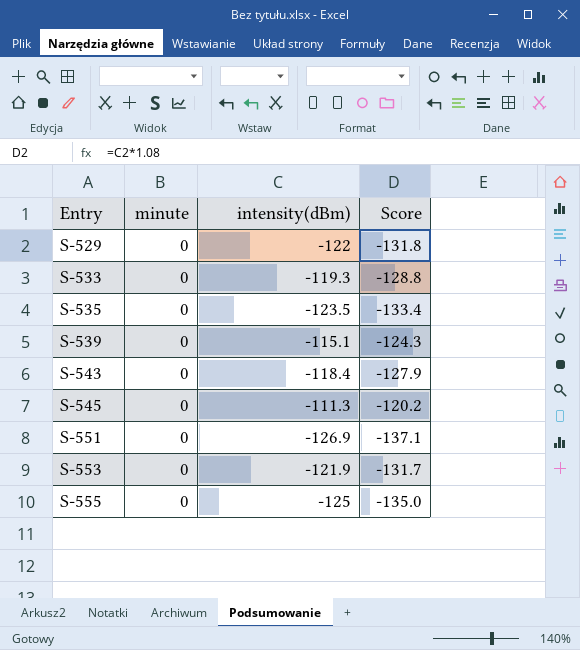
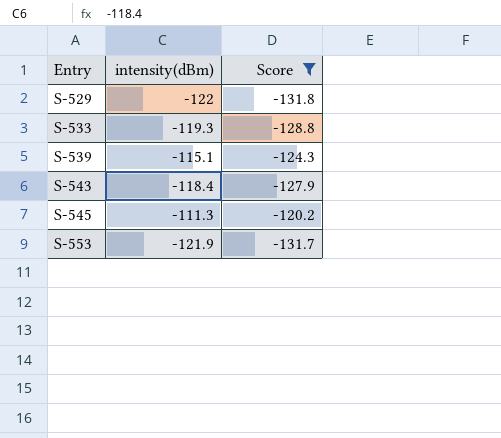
filter: none -> Score >= -131.8
column minute | position: 2 -> none

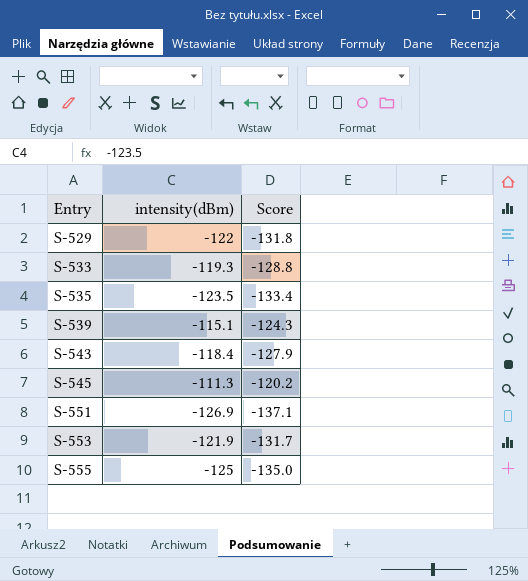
filter: Score >= -131.8 -> none

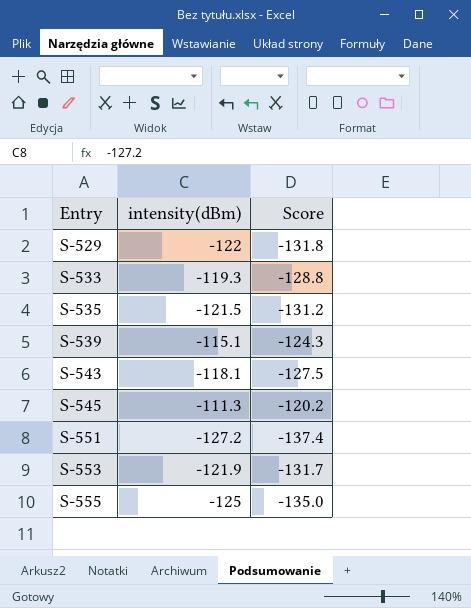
S-535 | intensity(dBm): -123.5 -> -121.5
S-535 | Score: -133.4 -> -131.2
S-543 | intensity(dBm): -118.4 -> -118.1
S-543 | Score: -127.9 -> -127.5
S-551 | intensity(dBm): -126.9 -> -127.2
S-551 | Score: -137.1 -> -137.4

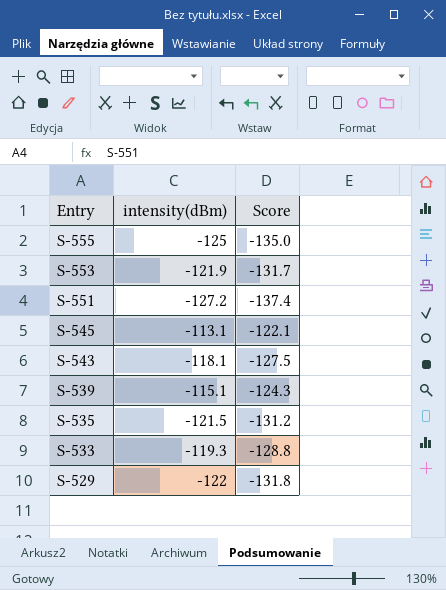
row order: Entry ascending -> Entry descending
S-545 | intensity(dBm): -111.3 -> -113.1
S-545 | Score: -120.2 -> -122.1

